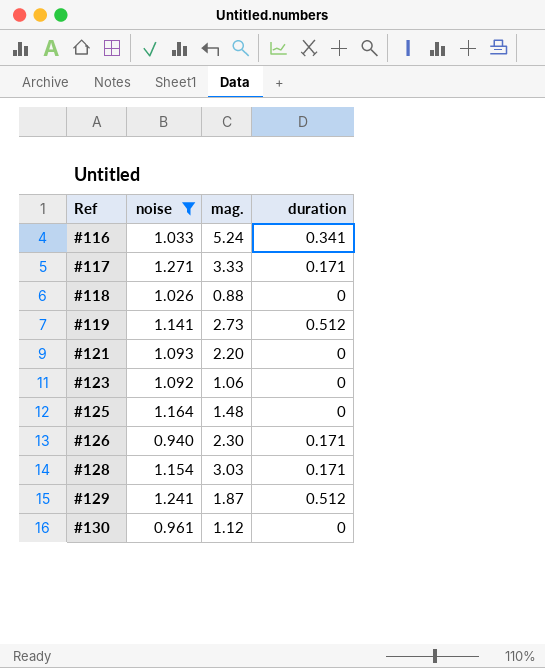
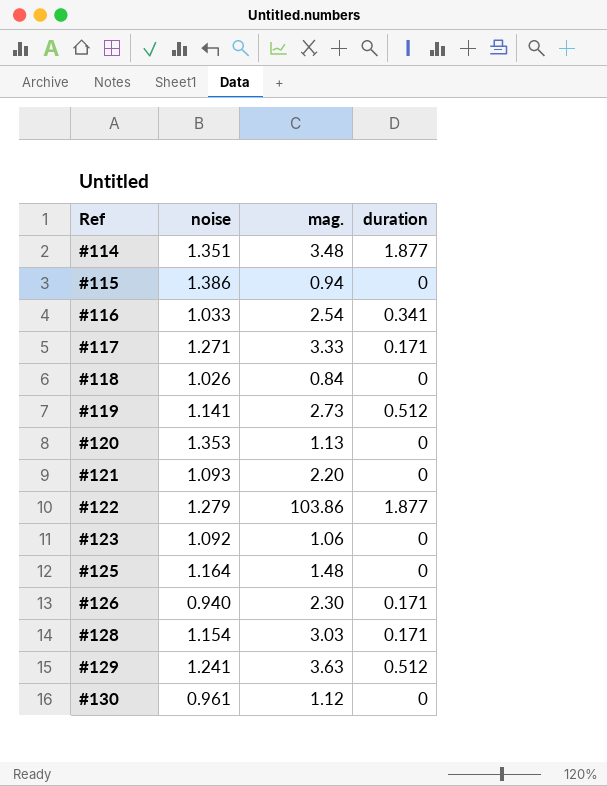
filter: noise <= 1.271 -> none
#116 | mag.: 5.24 -> 2.54
#118 | mag.: 0.88 -> 0.84
#129 | mag.: 1.87 -> 3.63

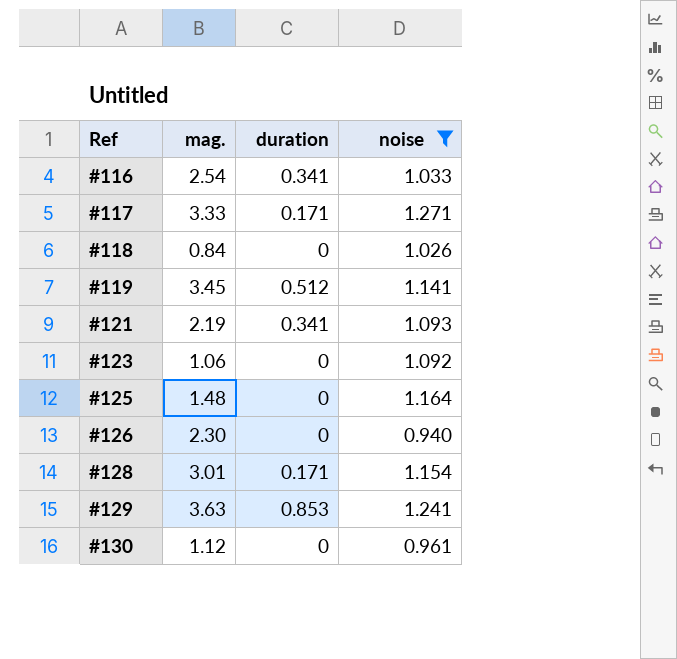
filter: none -> noise <= 1.271
column noise | position: 2 -> 4
#119 | mag.: 2.73 -> 3.45
#121 | mag.: 2.20 -> 2.19
#121 | duration: 0 -> 0.341
#126 | duration: 0.171 -> 0
#128 | mag.: 3.03 -> 3.01
#129 | duration: 0.512 -> 0.853

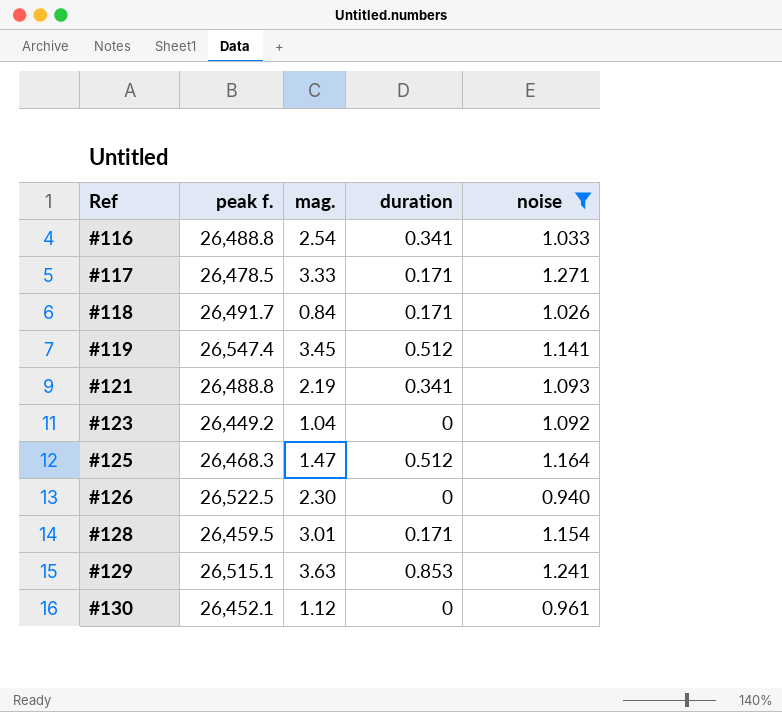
column peak f. | position: none -> 2
#118 | duration: 0 -> 0.171
#123 | mag.: 1.06 -> 1.04
#125 | mag.: 1.48 -> 1.47
#125 | duration: 0 -> 0.512

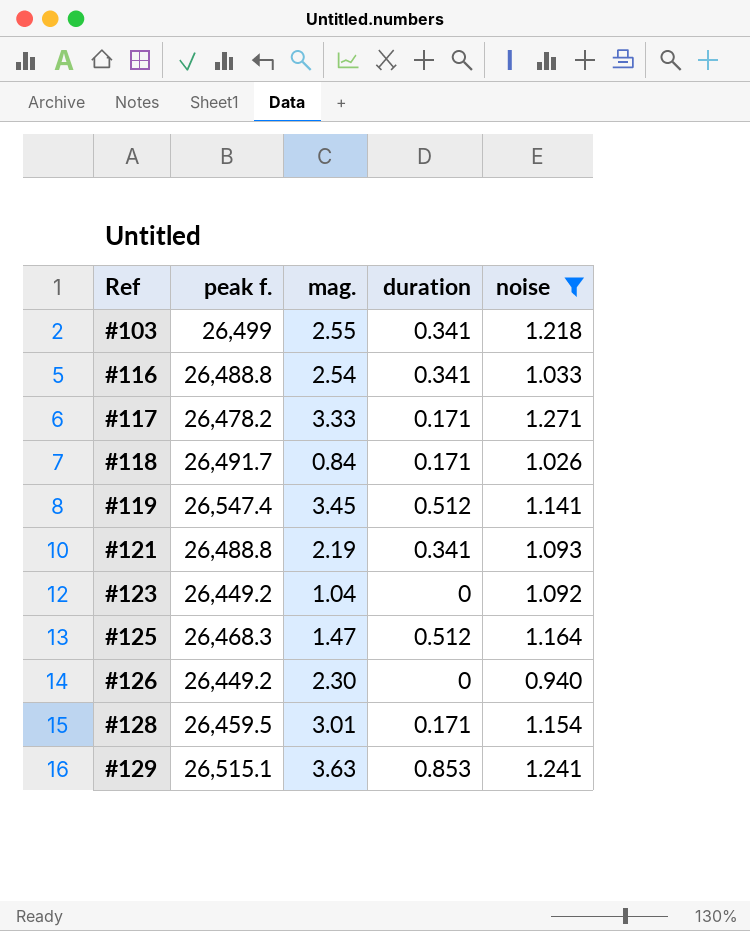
row #130: 26,452.1 | 1.12 | 0 | 0.961 -> none
row #103: none -> 26,499 | 2.55 | 0.341 | 1.218
#117 | peak f.: 26,478.5 -> 26,478.2
#126 | peak f.: 26,522.5 -> 26,449.2

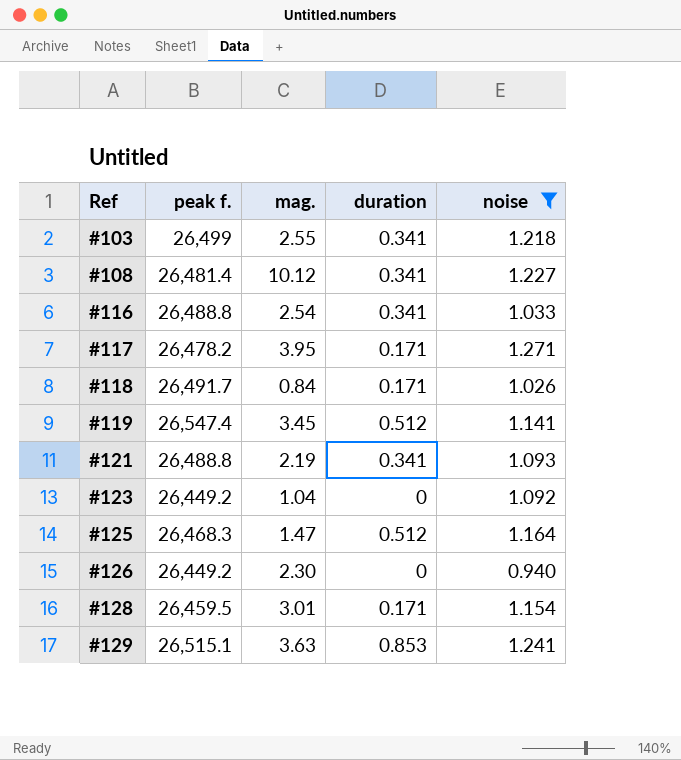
row #108: none -> 26,481.4 | 10.12 | 0.341 | 1.227
#117 | mag.: 3.33 -> 3.95

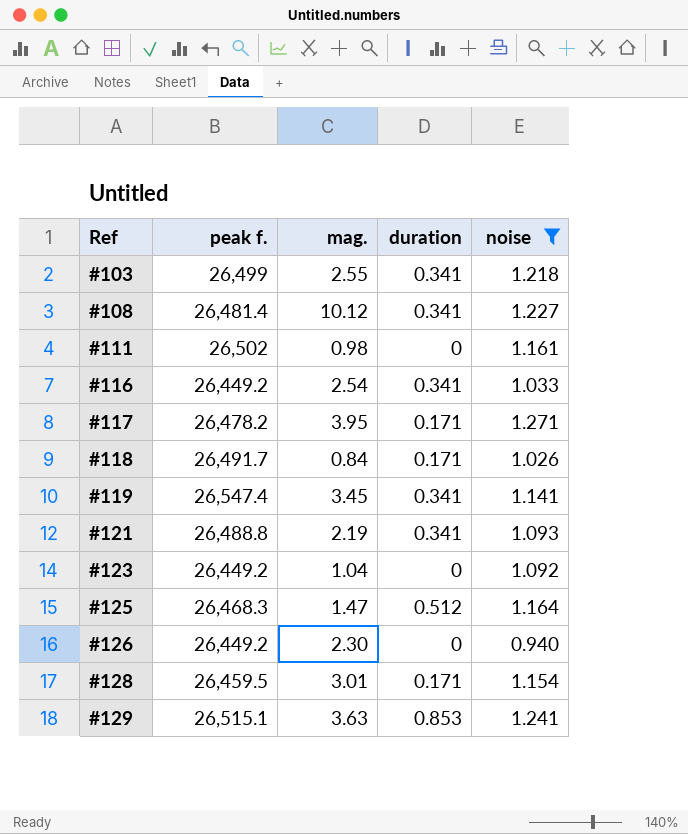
row #111: none -> 26,502 | 0.98 | 0 | 1.161
#116 | peak f.: 26,488.8 -> 26,449.2
#119 | duration: 0.512 -> 0.341

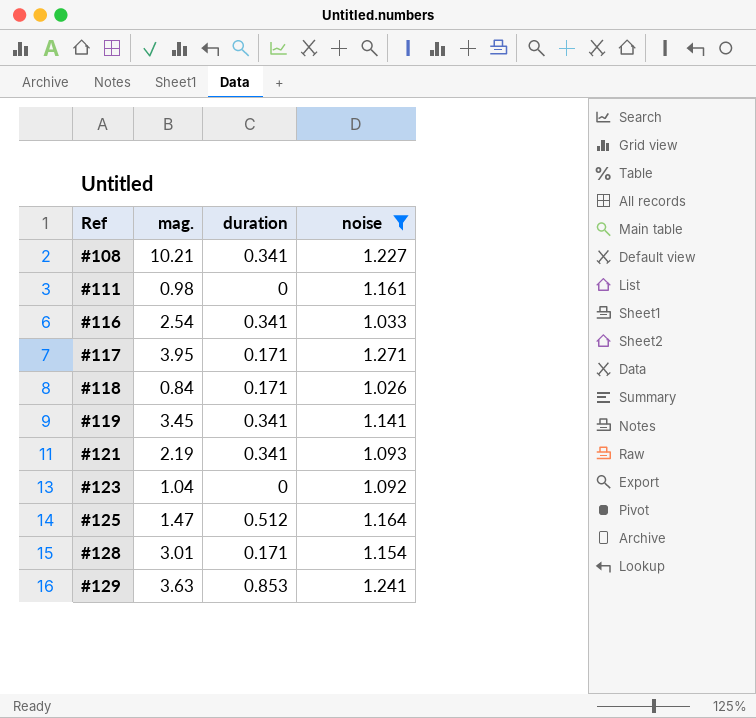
column peak f. | position: 2 -> none
row #103: 26,499 | 2.55 | 0.341 | 1.218 -> none
row #126: 26,449.2 | 2.30 | 0 | 0.940 -> none
#108 | mag.: 10.12 -> 10.21

